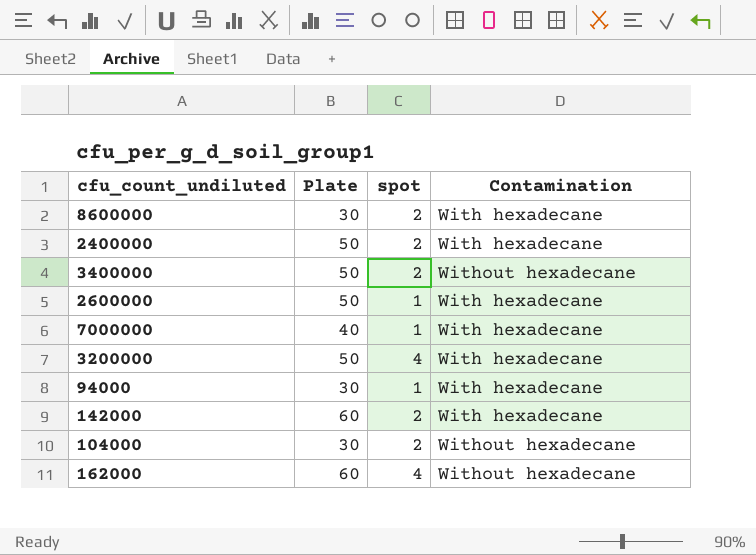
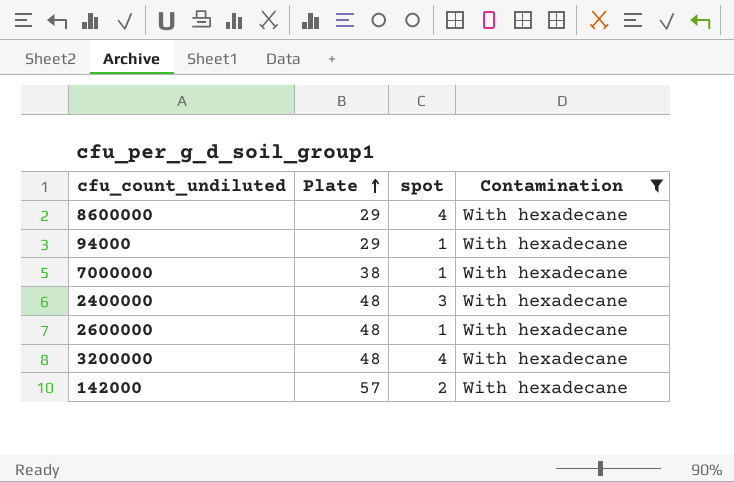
filter: none -> Contamination = With hexadecane
row order: none -> Plate ascending
8600000 | Plate: 30 -> 29
8600000 | spot: 2 -> 4
94000 | Plate: 30 -> 29
7000000 | Plate: 40 -> 38
2400000 | Plate: 50 -> 48
2400000 | spot: 2 -> 3
2600000 | Plate: 50 -> 48
3200000 | Plate: 50 -> 48
142000 | Plate: 60 -> 57

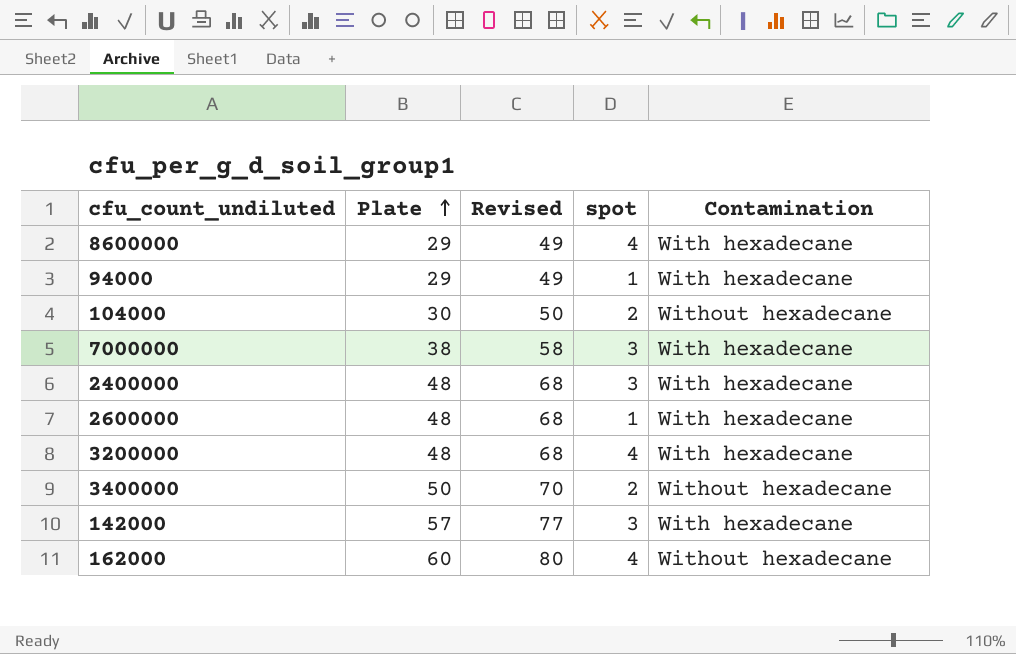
filter: Contamination = With hexadecane -> none
column Revised | formula: none -> [Plate] + 20
7000000 | spot: 1 -> 3
142000 | spot: 2 -> 3

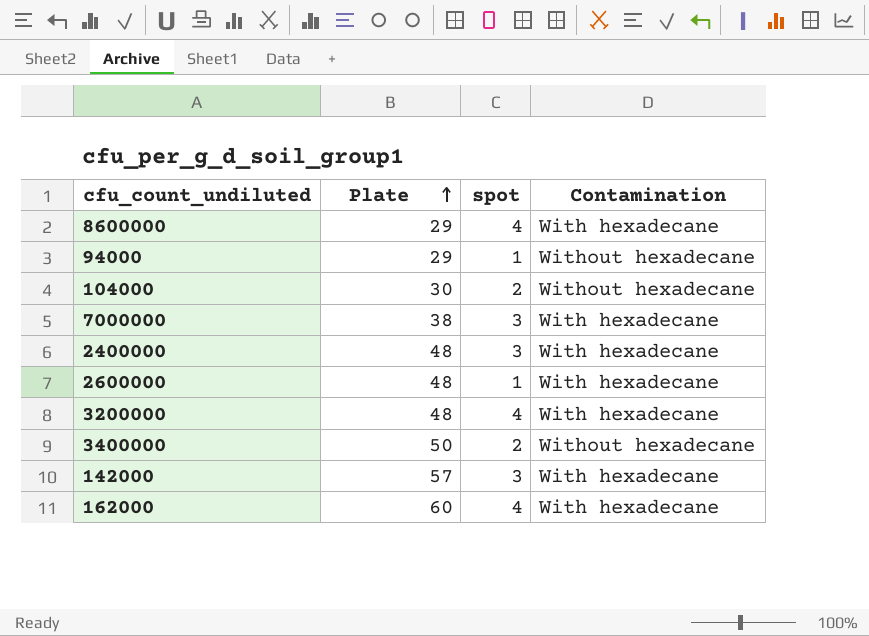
column Revised | formula: [Plate] + 20 -> none
94000 | Contamination: With hexadecane -> Without hexadecane
162000 | Contamination: Without hexadecane -> With hexadecane

